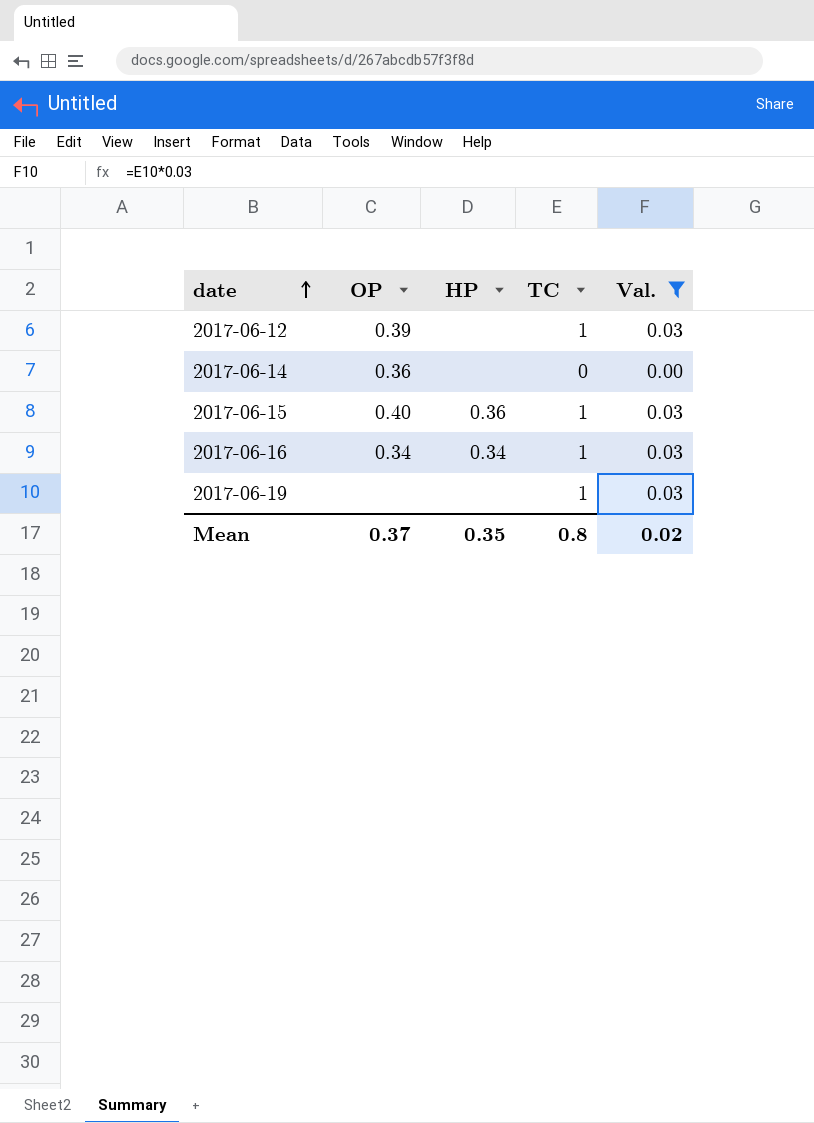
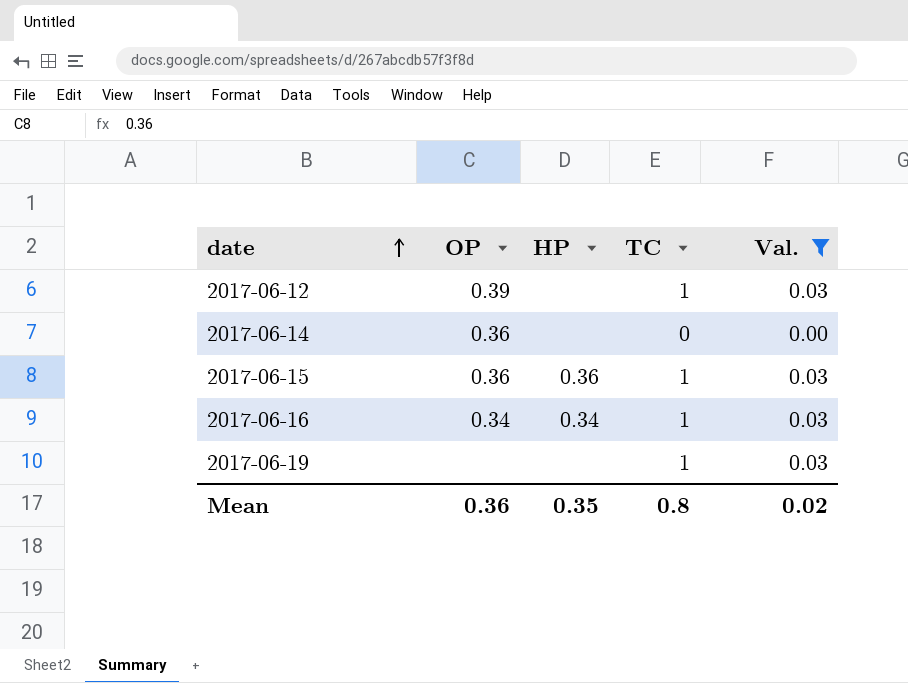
2017-06-15 | OP: 0.40 -> 0.36
Mean | OP: 0.37 -> 0.36

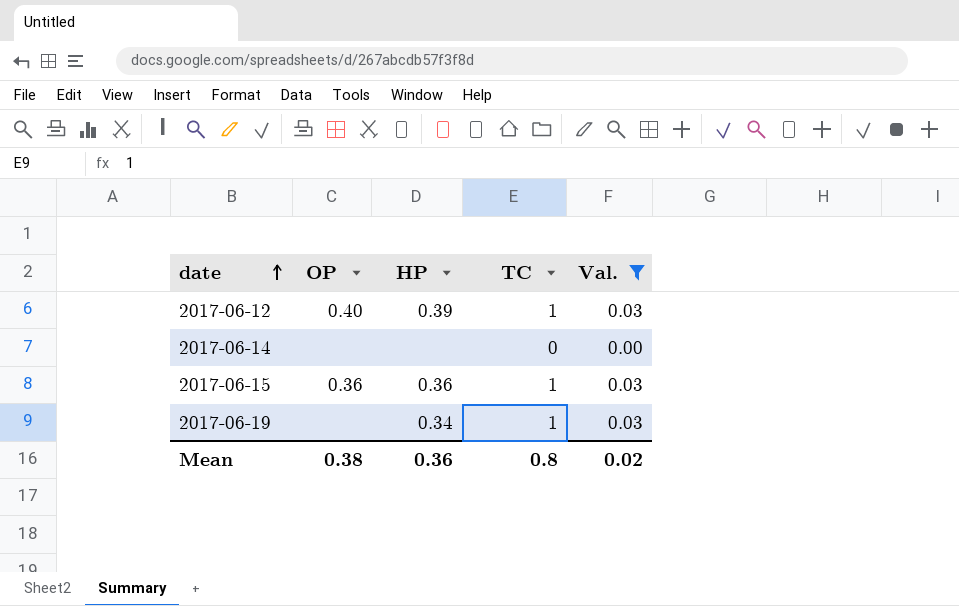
row 2017-06-16: 0.34 | 0.34 | 1 | 0.03 -> none
2017-06-12 | OP: 0.39 -> 0.40
2017-06-12 | HP: none -> 0.39
2017-06-14 | OP: 0.36 -> none
2017-06-19 | HP: none -> 0.34
Mean | OP: 0.36 -> 0.38
Mean | HP: 0.35 -> 0.36

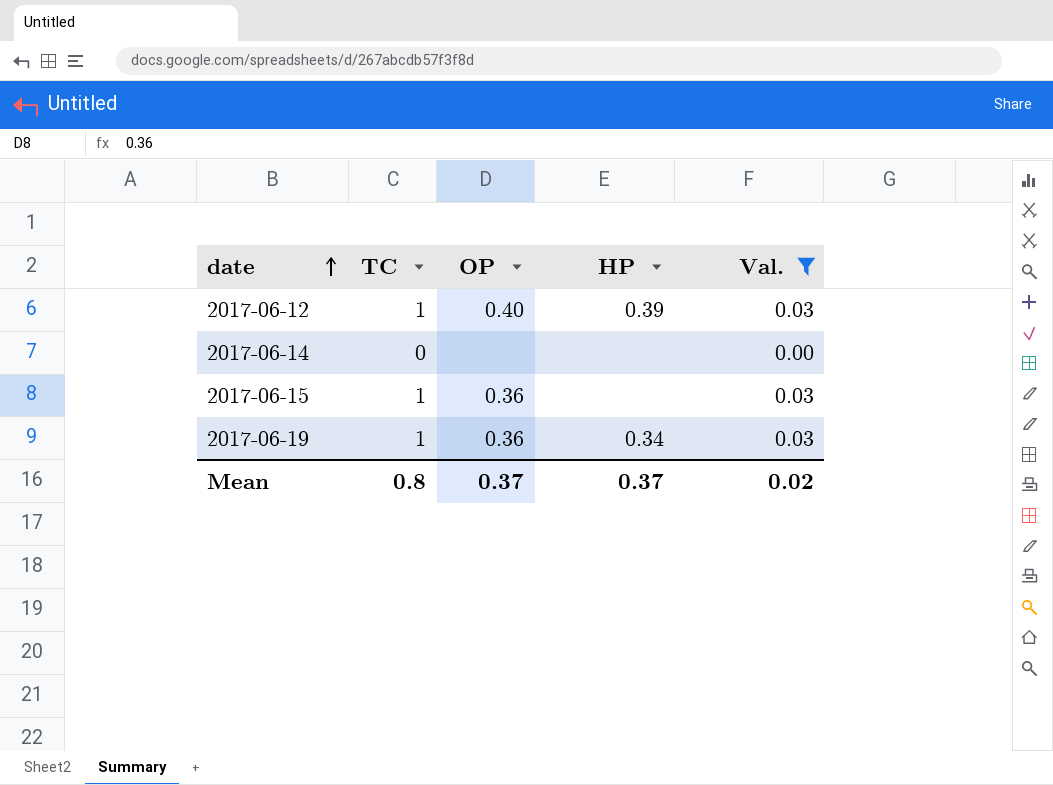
column TC | position: 4 -> 2
2017-06-15 | HP: 0.36 -> none
2017-06-19 | OP: none -> 0.36
Mean | OP: 0.38 -> 0.37
Mean | HP: 0.36 -> 0.37

